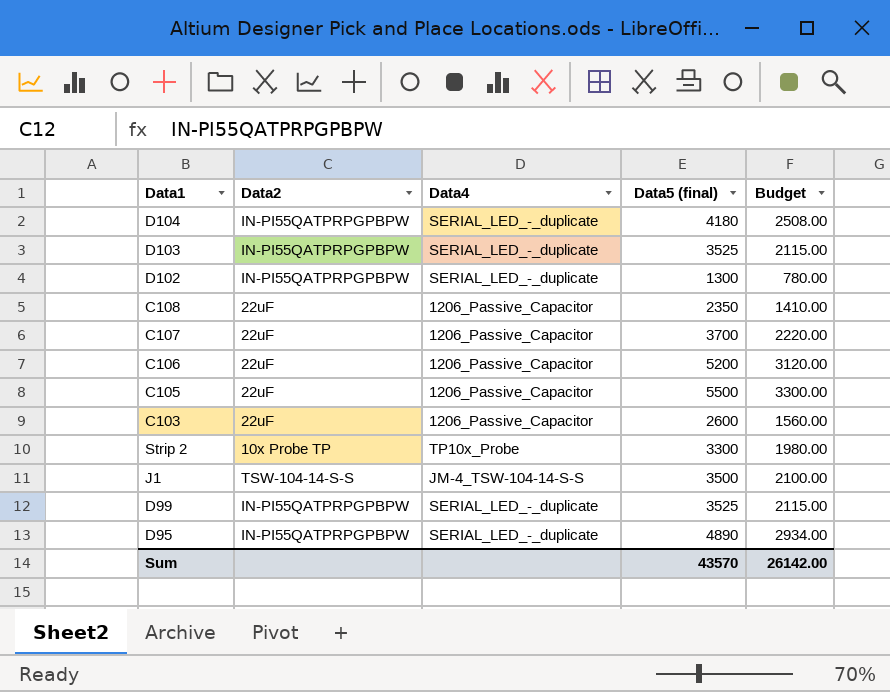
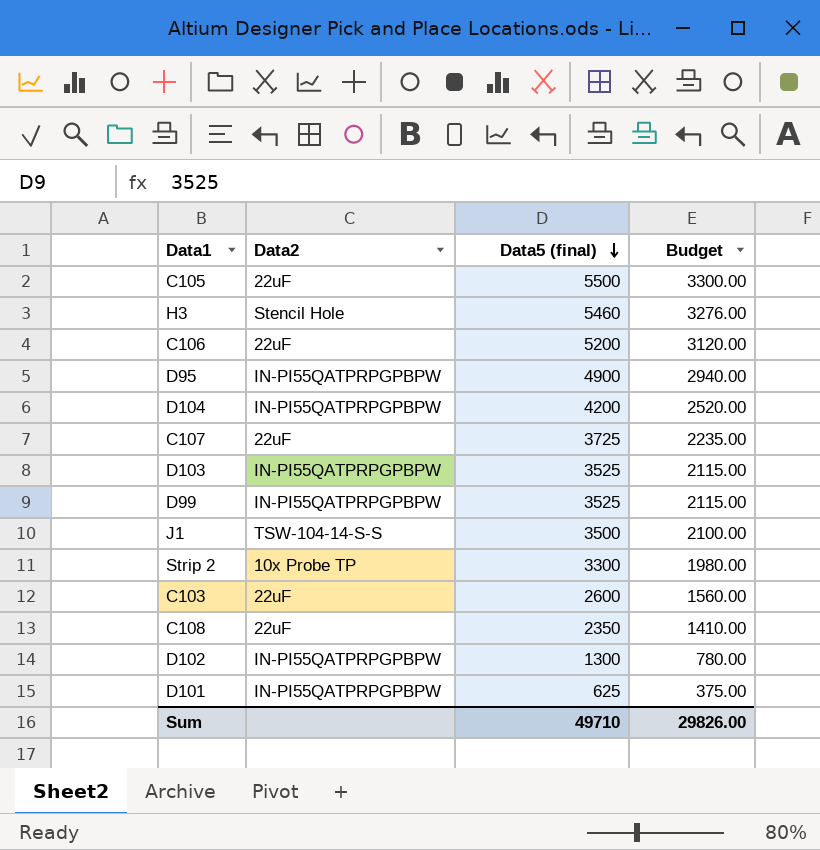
row order: none -> Data5 (final) descending
column Data4 | position: 3 -> none
row H3: none -> Stencil Hole | 5460 | 3276.00
D95 | Data5 (final): 4890 -> 4900
D95 | Budget: 2934.00 -> 2940.00
D104 | Data5 (final): 4180 -> 4200
D104 | Budget: 2508.00 -> 2520.00
C107 | Data5 (final): 3700 -> 3725
C107 | Budget: 2220.00 -> 2235.00
row D101: none -> IN-PI55QATPRPGPBPW | 625 | 375.00
Sum | Data5 (final): 43570 -> 49710
Sum | Budget: 26142.00 -> 29826.00

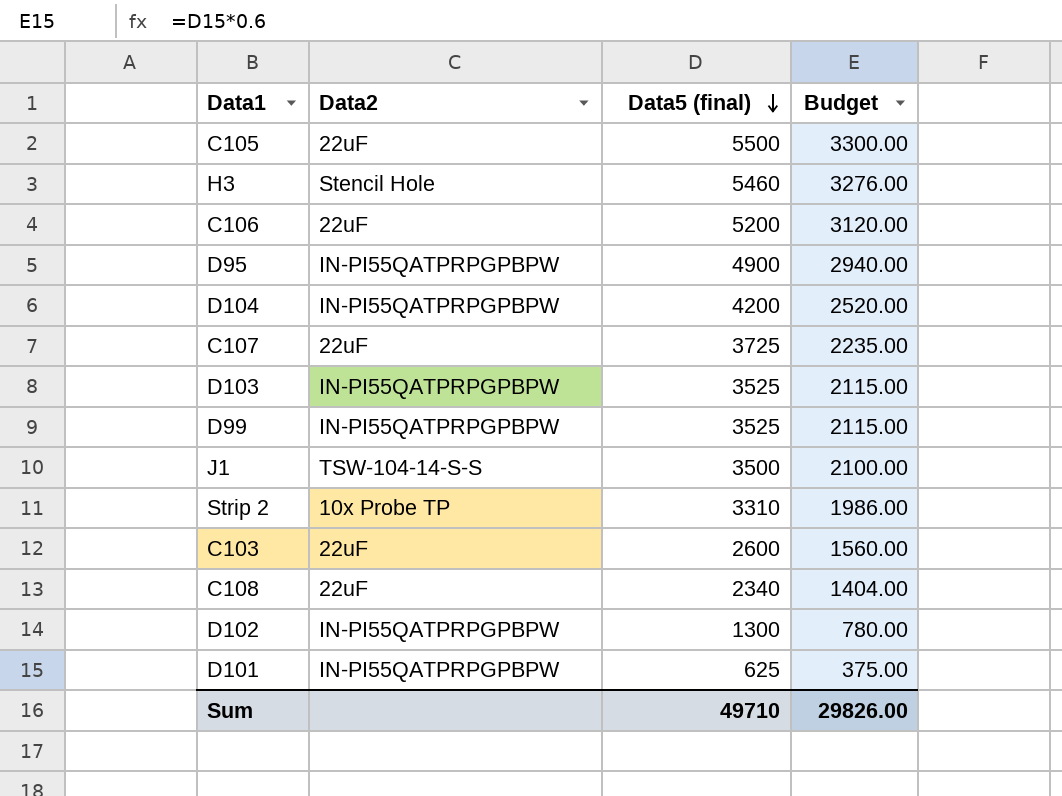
Strip 2 | Data5 (final): 3300 -> 3310
Strip 2 | Budget: 1980.00 -> 1986.00
C108 | Data5 (final): 2350 -> 2340
C108 | Budget: 1410.00 -> 1404.00

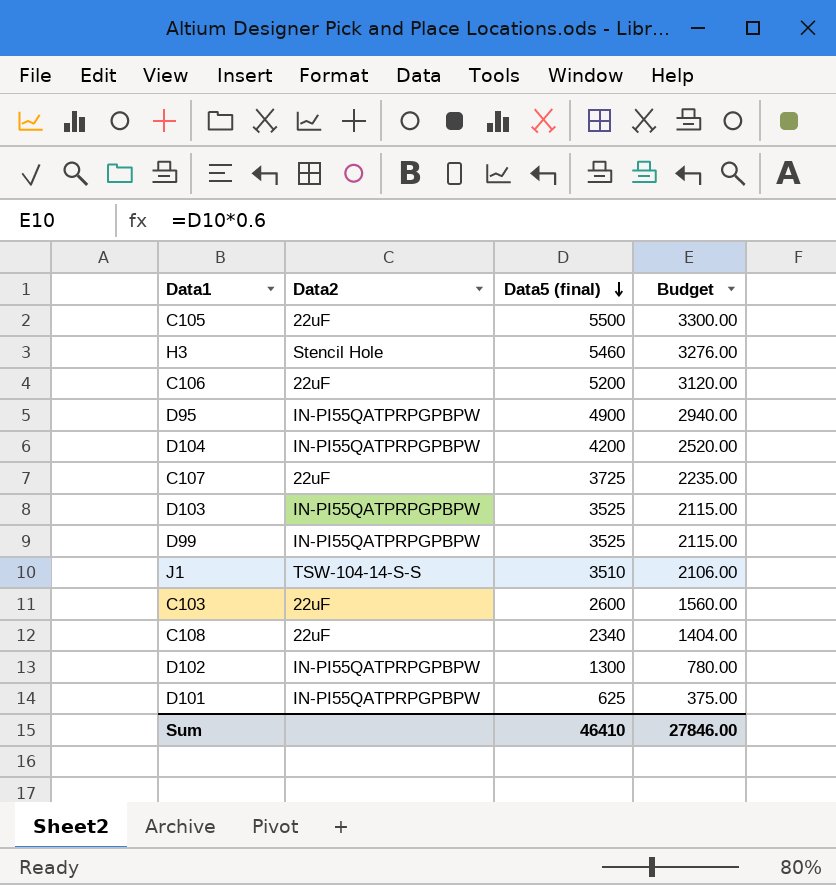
row Strip 2: 10x Probe TP | 3310 | 1986.00 -> none
J1 | Data5 (final): 3500 -> 3510
J1 | Budget: 2100.00 -> 2106.00
Sum | Data5 (final): 49710 -> 46410
Sum | Budget: 29826.00 -> 27846.00

